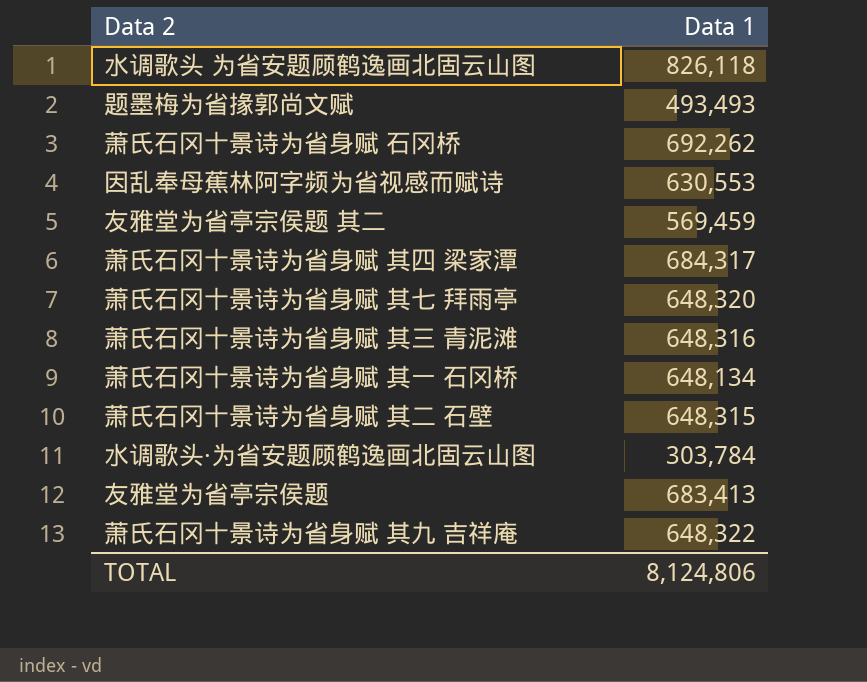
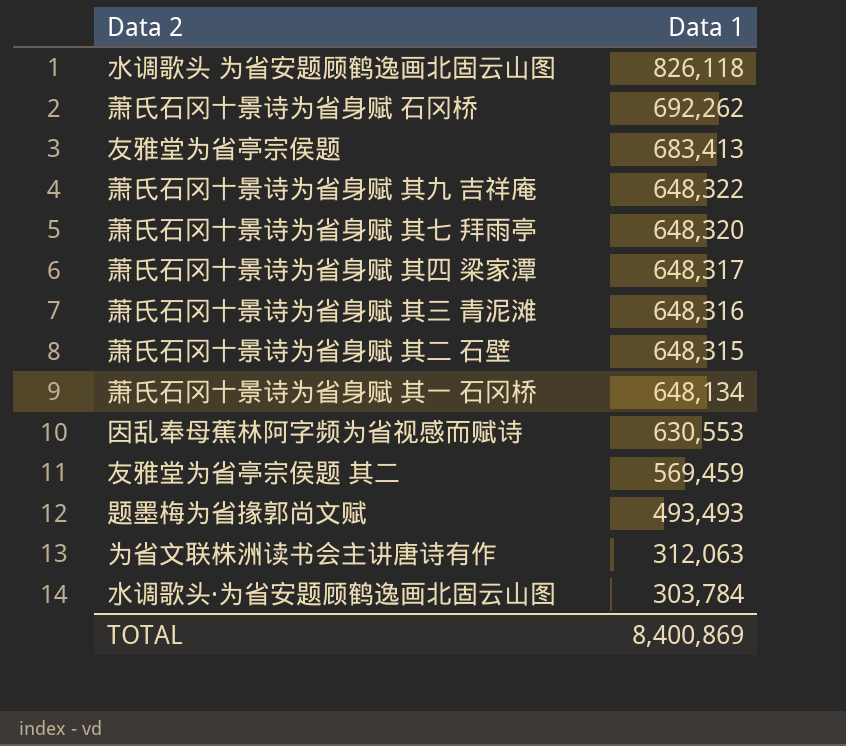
row order: none -> Data 1 descending
萧氏石冈十景诗为省身赋 其四 梁家潭 | Data 1: 684,317 -> 648,317
row 为省文联株洲读书会主讲唐诗有作: none -> 312,063
TOTAL | Data 1: 8,124,806 -> 8,400,869

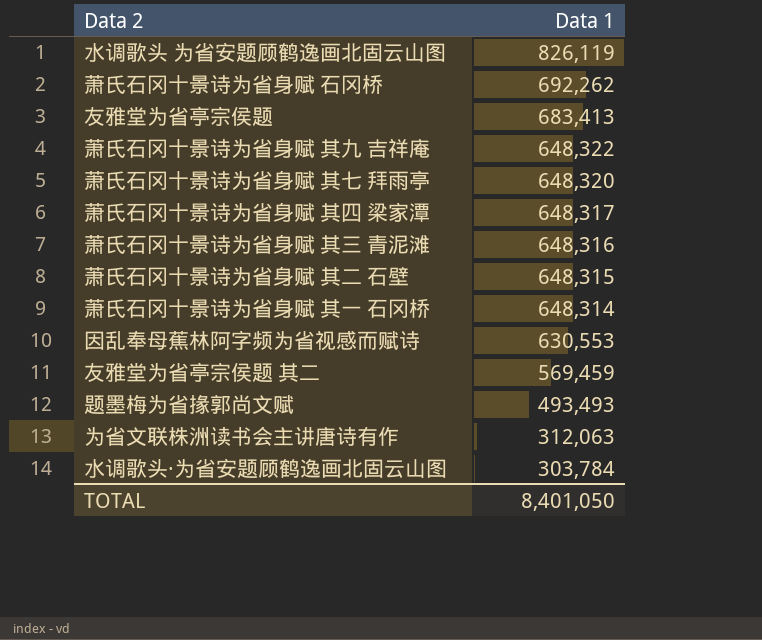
水调歌头 为省安题顾鹤逸画北固云山图 | Data 1: 826,118 -> 826,119
萧氏石冈十景诗为省身赋 其一 石冈桥 | Data 1: 648,134 -> 648,314
TOTAL | Data 1: 8,400,869 -> 8,401,050

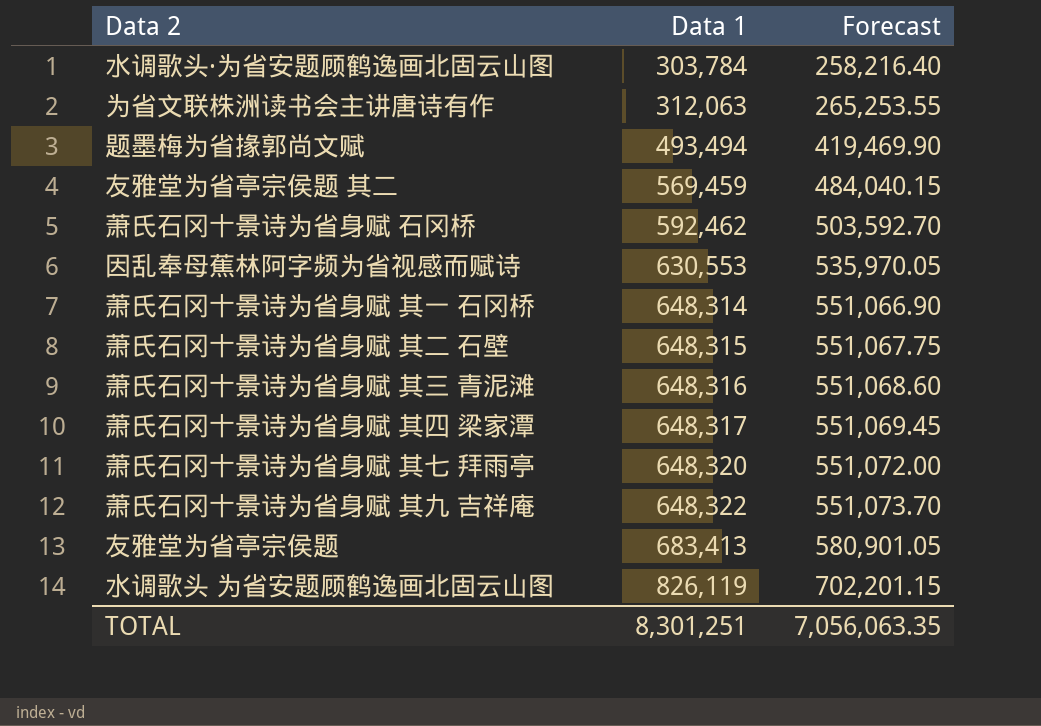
row order: Data 1 descending -> Data 1 ascending
column Forecast | formula: none -> [Data 1] * 0.85
题墨梅为省掾郭尚文赋 | Data 1: 493,493 -> 493,494
萧氏石冈十景诗为省身赋 石冈桥 | Data 1: 692,262 -> 592,462
TOTAL | Data 1: 8,401,050 -> 8,301,251

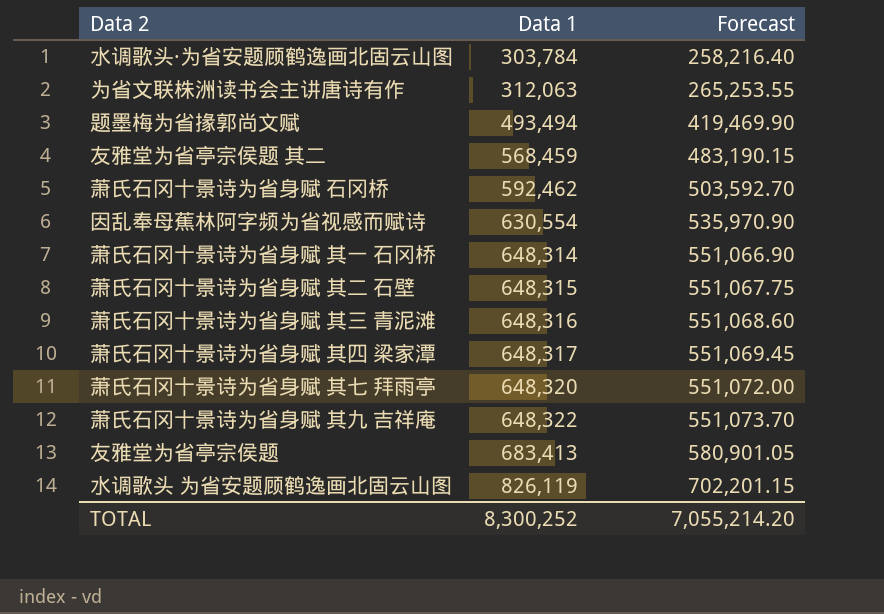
友雅堂为省亭宗侯题 其二 | Data 1: 569,459 -> 568,459
友雅堂为省亭宗侯题 其二 | Forecast: 484,040.15 -> 483,190.15
因乱奉母蕉林阿字频为省视感而赋诗 | Data 1: 630,553 -> 630,554
因乱奉母蕉林阿字频为省视感而赋诗 | Forecast: 535,970.05 -> 535,970.90
TOTAL | Data 1: 8,301,251 -> 8,300,252
TOTAL | Forecast: 7,056,063.35 -> 7,055,214.20

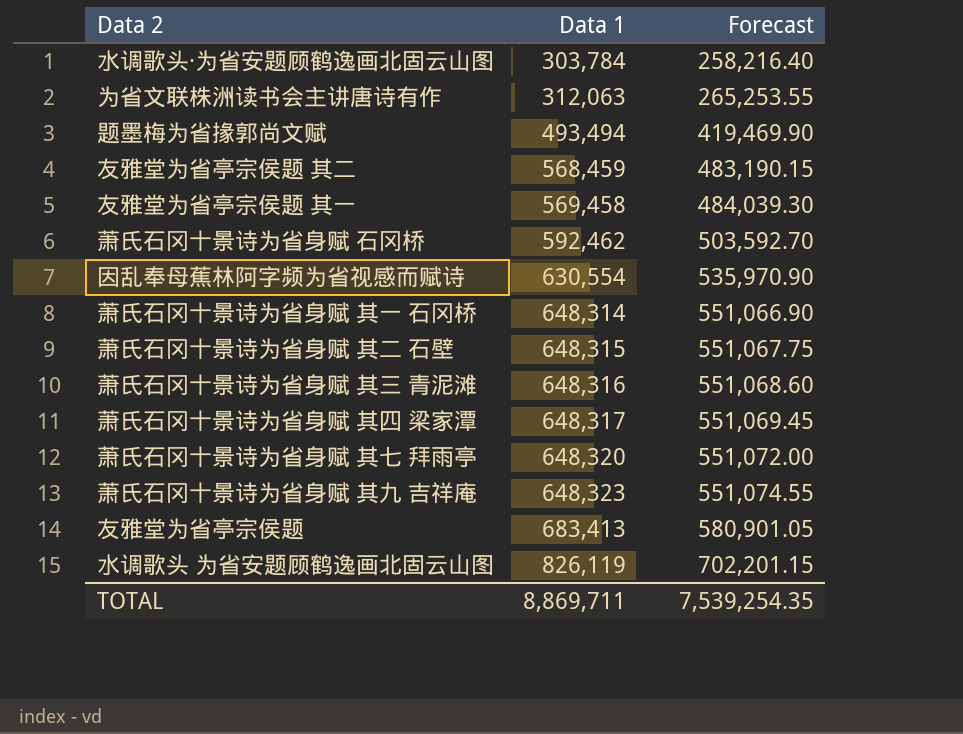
row 友雅堂为省亭宗侯题 其一: none -> 569,458 | 484,039.30
萧氏石冈十景诗为省身赋 其九 吉祥庵 | Data 1: 648,322 -> 648,323
萧氏石冈十景诗为省身赋 其九 吉祥庵 | Forecast: 551,073.70 -> 551,074.55
TOTAL | Data 1: 8,300,252 -> 8,869,711
TOTAL | Forecast: 7,055,214.20 -> 7,539,254.35

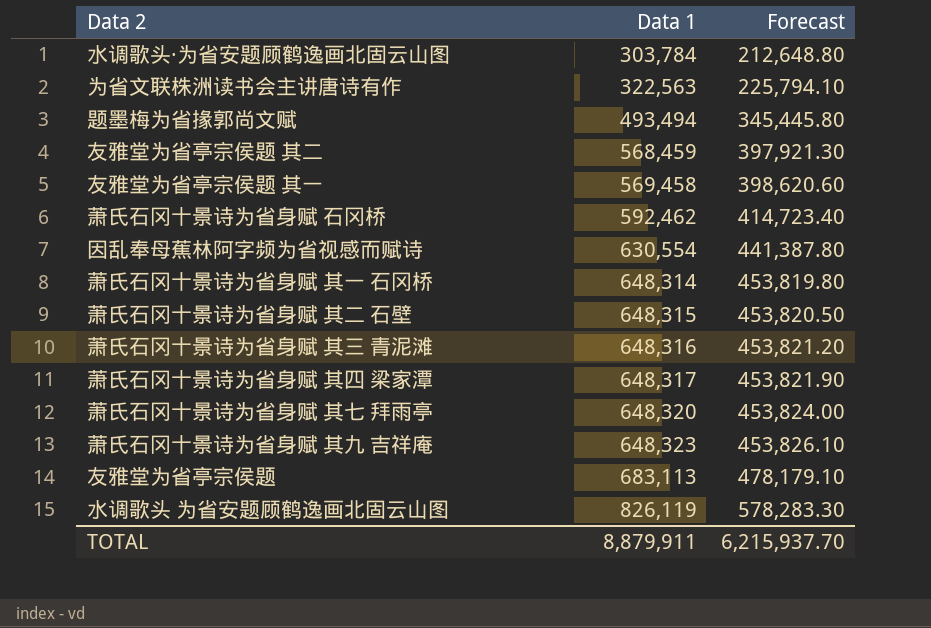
column Forecast | formula: [Data 1] * 0.85 -> [Data 1] * 0.7
为省文联株洲读书会主讲唐诗有作 | Data 1: 312,063 -> 322,563
友雅堂为省亭宗侯题 | Data 1: 683,413 -> 683,113
TOTAL | Data 1: 8,869,711 -> 8,879,911
TOTAL | Forecast: 7,539,254.35 -> 6,215,937.70

